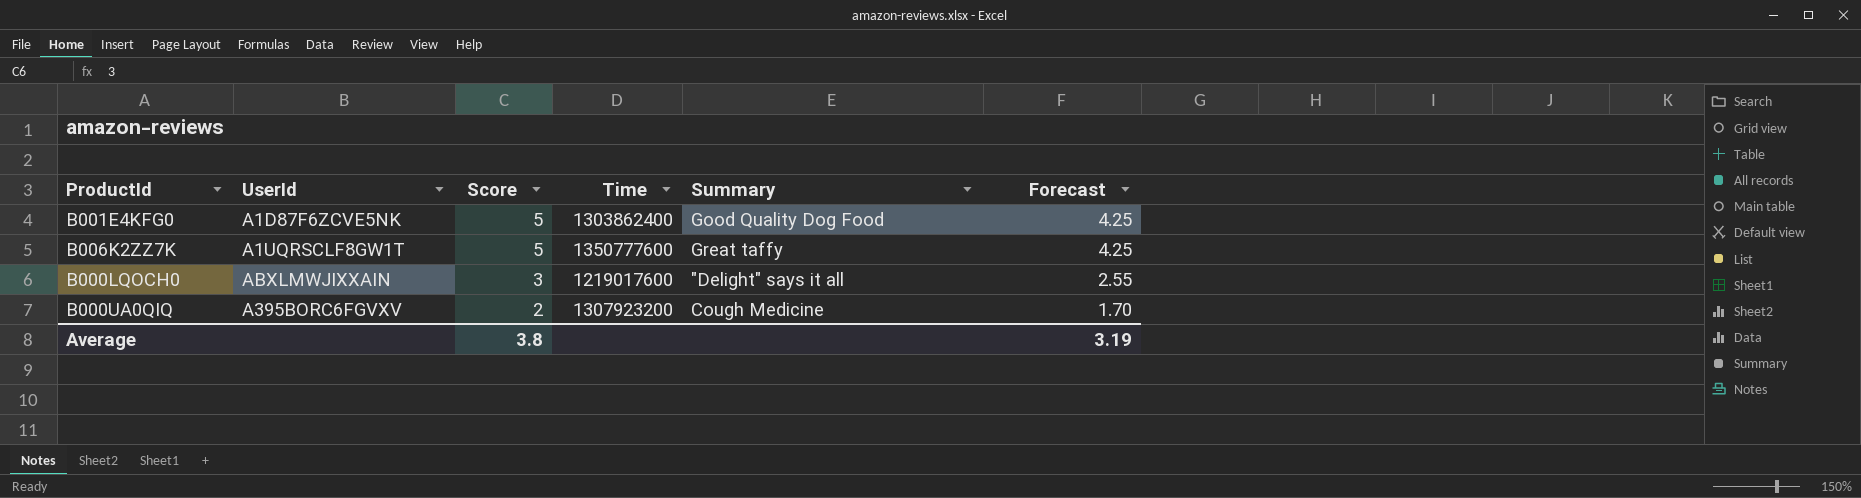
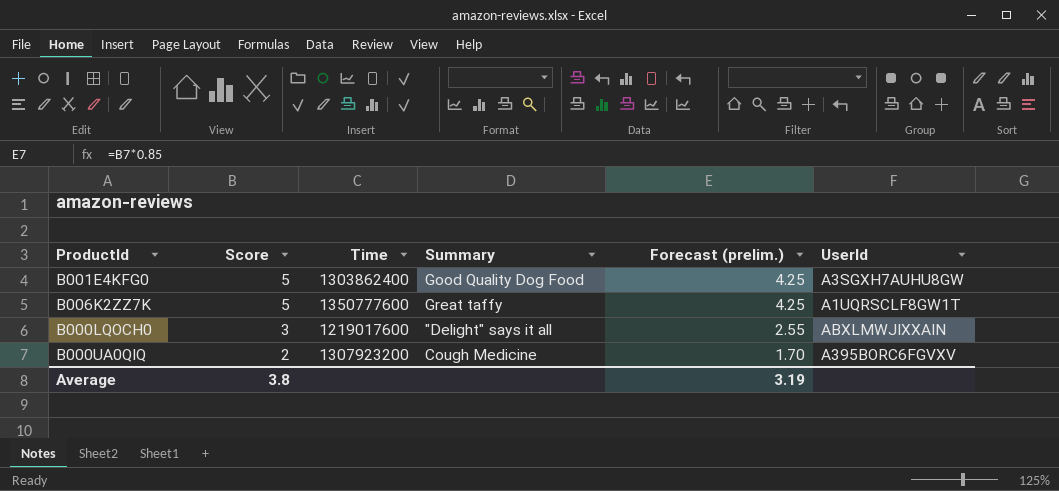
column name: Forecast -> Forecast (prelim.)
column UserId | position: 2 -> 6
B001E4KFG0 | UserId: A1D87F6ZCVE5NK -> A3SGXH7AUHU8GW

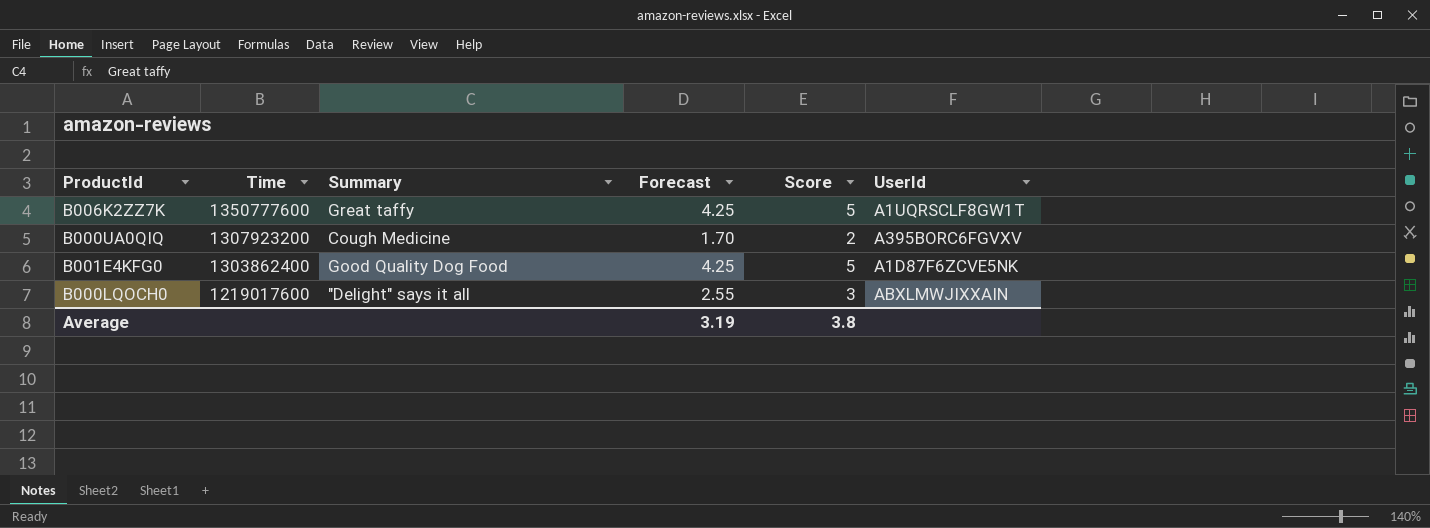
row order: Score descending -> Time descending
column name: Forecast (prelim.) -> Forecast
column Score | position: 2 -> 5
B001E4KFG0 | UserId: A3SGXH7AUHU8GW -> A1D87F6ZCVE5NK

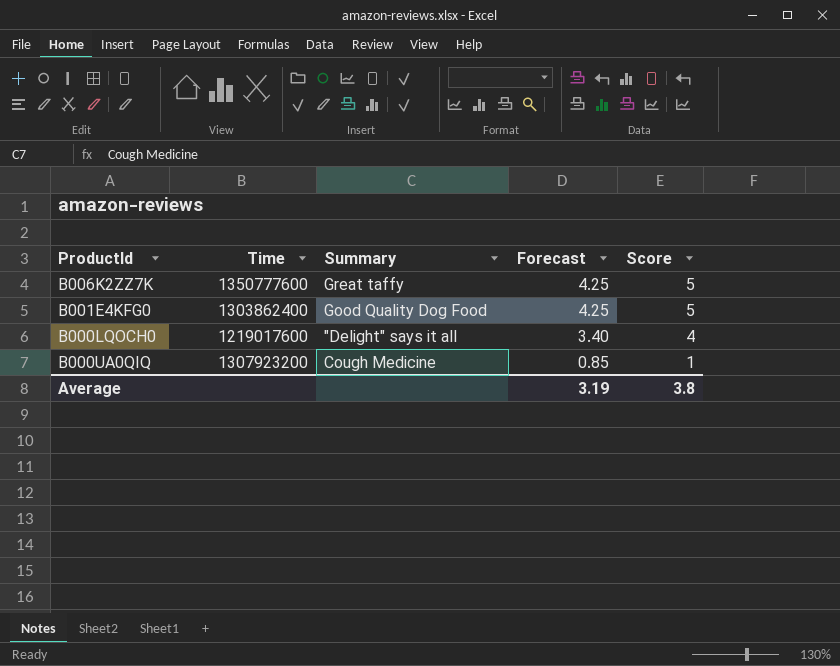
row order: Time descending -> Forecast descending
column UserId | position: 6 -> none
B000LQOCH0 | Forecast: 2.55 -> 3.40
B000LQOCH0 | Score: 3 -> 4
B000UA0QIQ | Forecast: 1.70 -> 0.85
B000UA0QIQ | Score: 2 -> 1

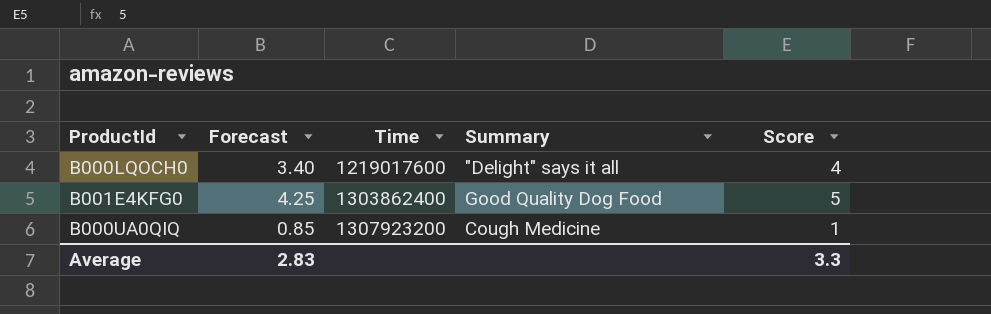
row order: Forecast descending -> Time ascending
column Forecast | position: 4 -> 2
row B006K2ZZ7K: 1350777600 | Great taffy | 4.25 | 5 -> none
Average | Forecast: 3.19 -> 2.83
Average | Score: 3.8 -> 3.3

